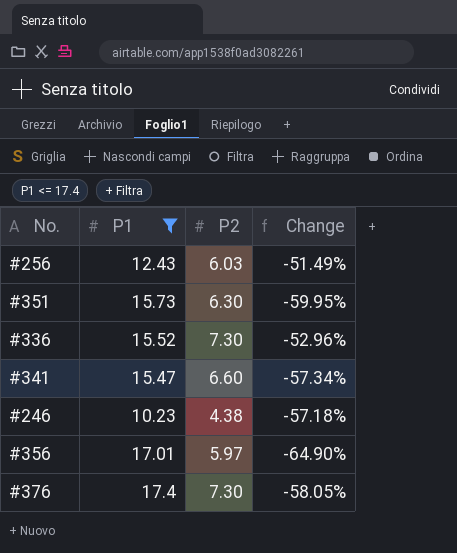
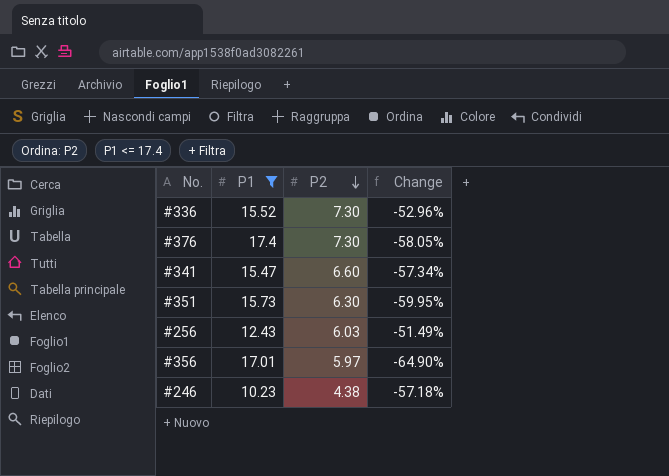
row order: none -> P2 descending

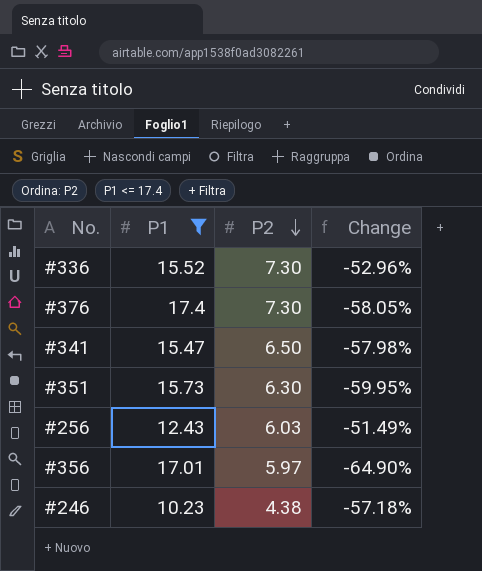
#341 | P2: 6.60 -> 6.50
#341 | Change: -57.34% -> -57.98%

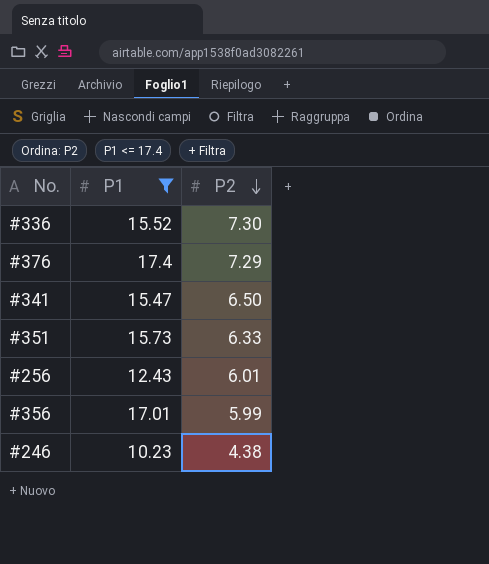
column Change | formula: ([P2] - [P1]) / [P1] -> none
#376 | P2: 7.30 -> 7.29
#351 | P2: 6.30 -> 6.33
#256 | P2: 6.03 -> 6.01
#356 | P2: 5.97 -> 5.99

